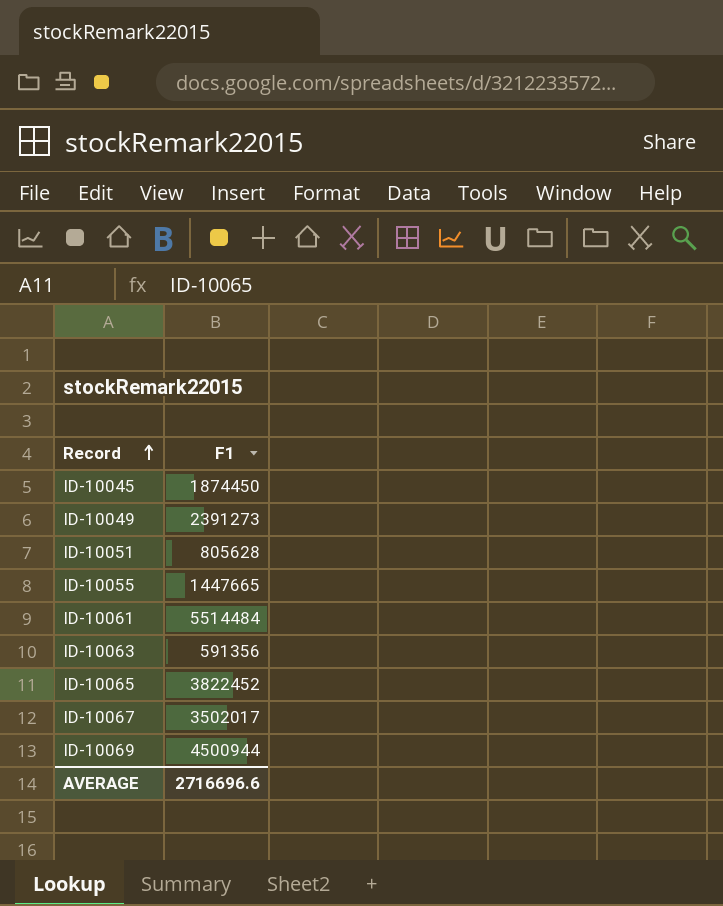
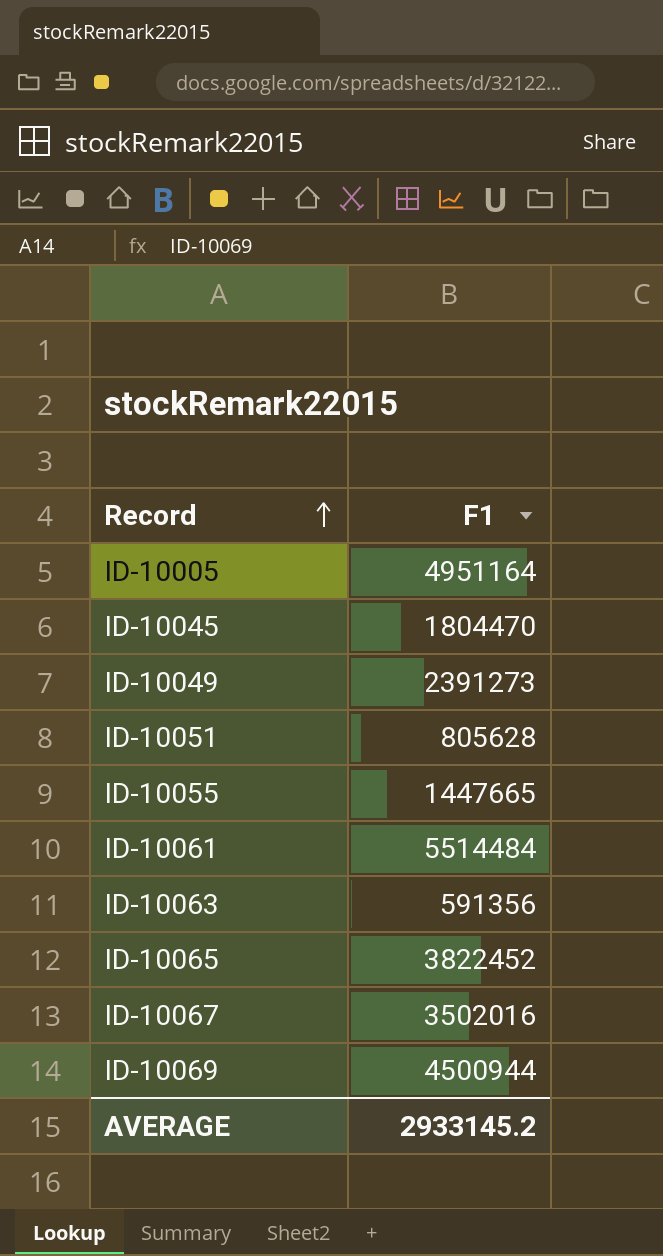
row ID-10005: none -> 4951164
ID-10045 | F1: 1874450 -> 1804470
ID-10067 | F1: 3502017 -> 3502016
AVERAGE | F1: 2716696.6 -> 2933145.2

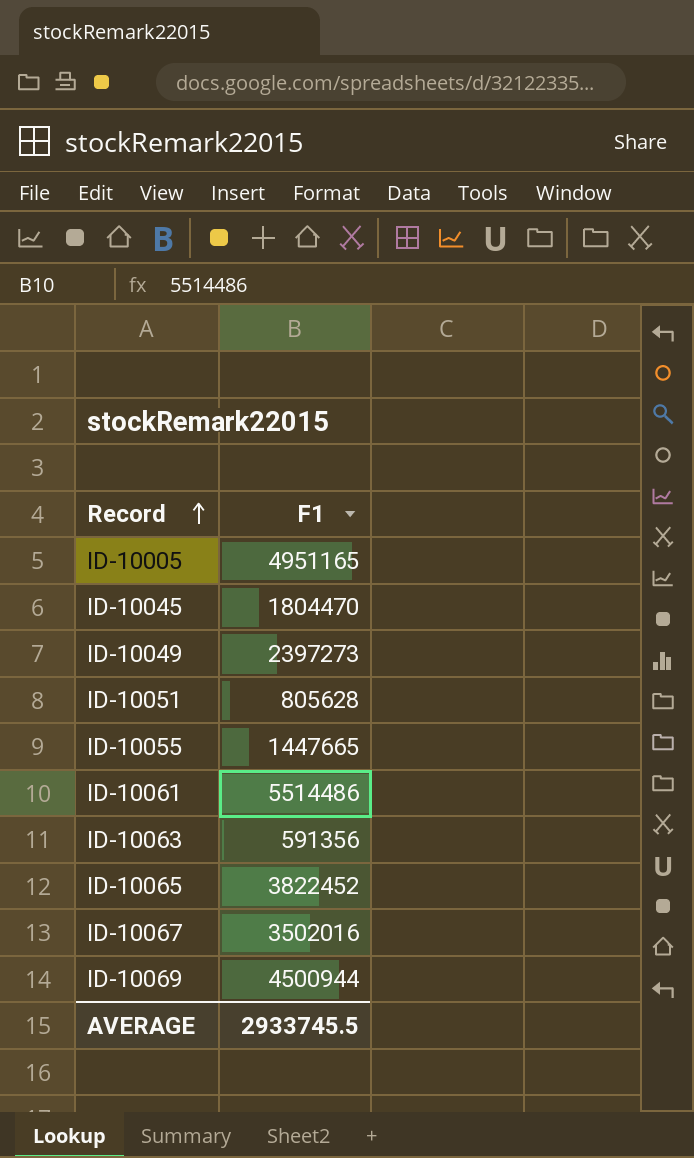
ID-10005 | F1: 4951164 -> 4951165
ID-10049 | F1: 2391273 -> 2397273
ID-10061 | F1: 5514484 -> 5514486
AVERAGE | F1: 2933145.2 -> 2933745.5

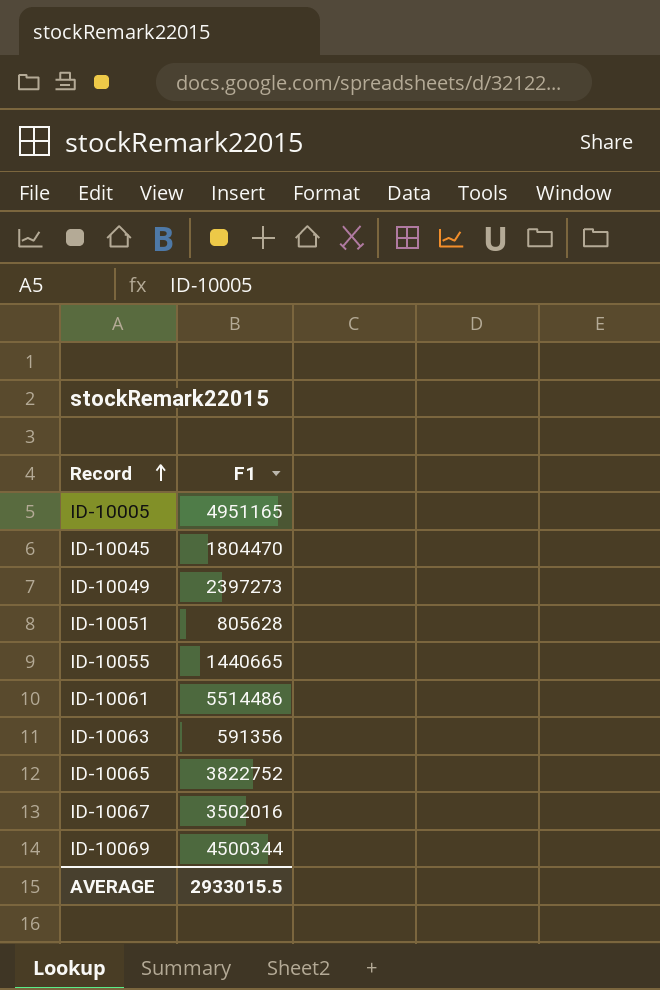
ID-10055 | F1: 1447665 -> 1440665
ID-10065 | F1: 3822452 -> 3822752
ID-10069 | F1: 4500944 -> 4500344
AVERAGE | F1: 2933745.5 -> 2933015.5

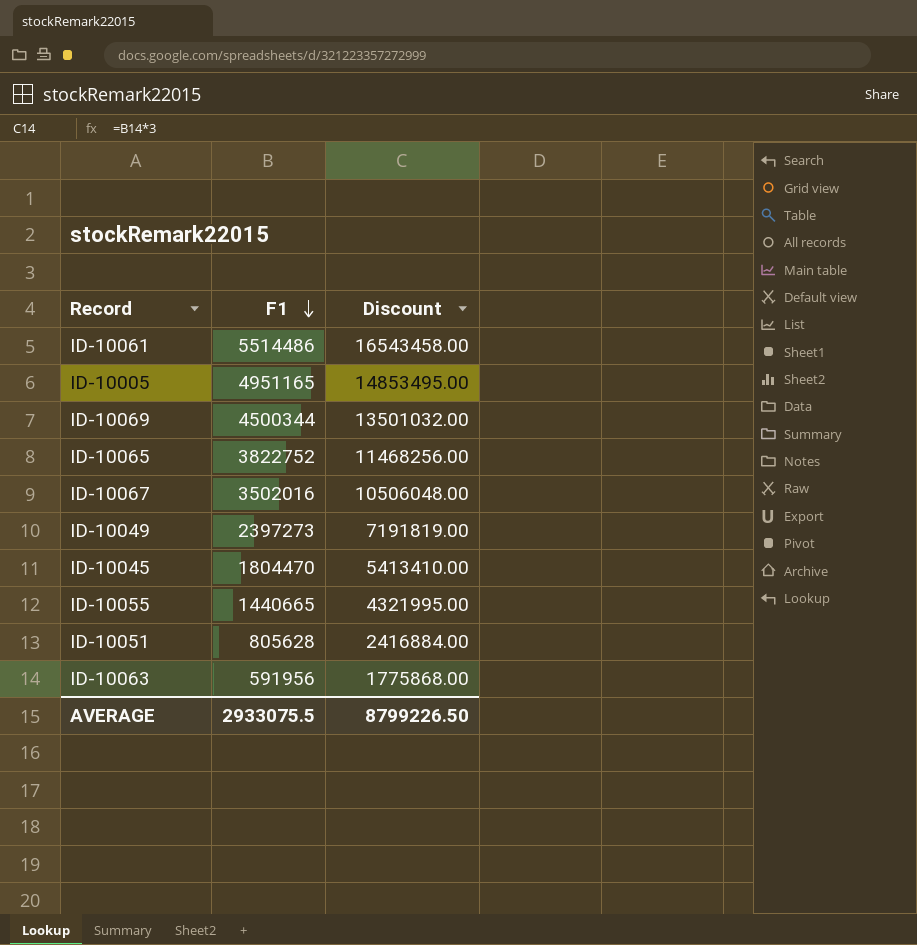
row order: Record ascending -> F1 descending
column Discount | formula: none -> [F1] * 3
ID-10063 | F1: 591356 -> 591956
AVERAGE | F1: 2933015.5 -> 2933075.5

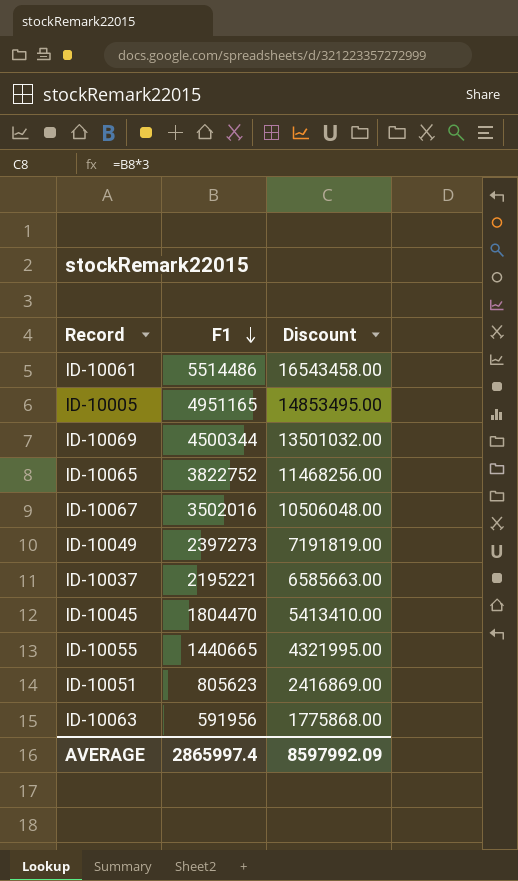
row ID-10037: none -> 2195221 | 6585663.00
ID-10051 | F1: 805628 -> 805623
ID-10051 | Discount: 2416884.00 -> 2416869.00
AVERAGE | F1: 2933075.5 -> 2865997.4
AVERAGE | Discount: 8799226.50 -> 8597992.09

